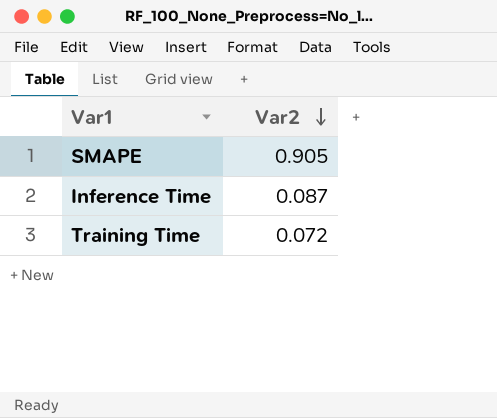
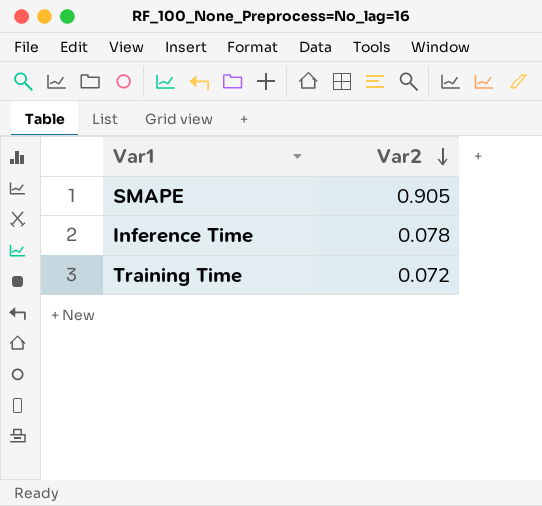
Inference Time | Var2: 0.087 -> 0.078

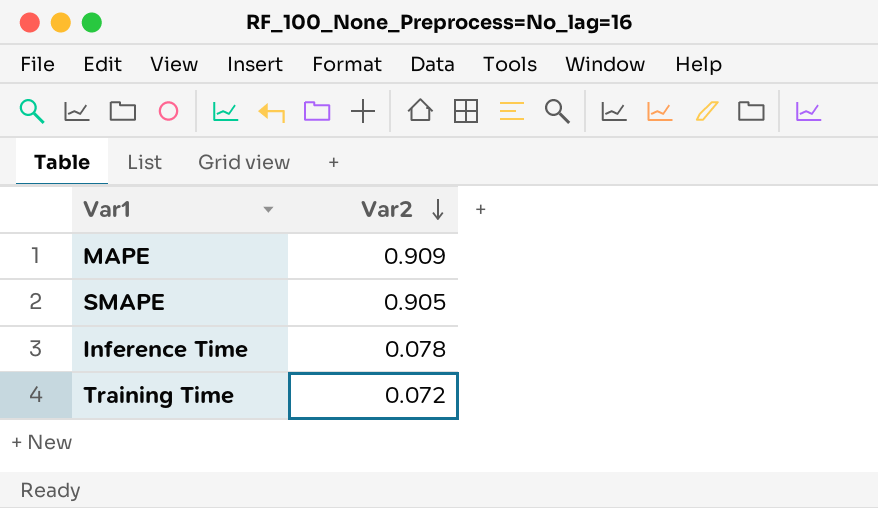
row MAPE: none -> 0.909

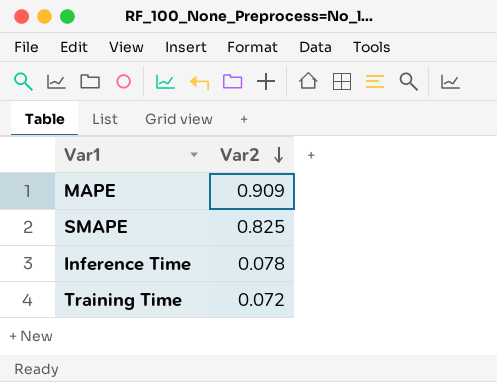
SMAPE | Var2: 0.905 -> 0.825

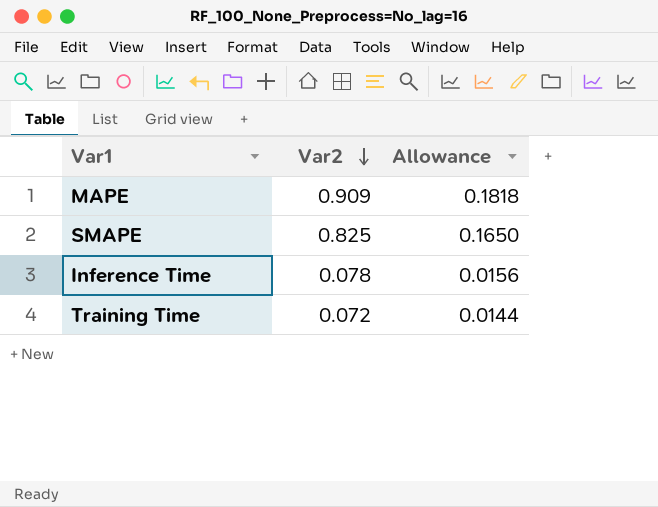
column Allowance | formula: none -> [Var2] * 0.2

